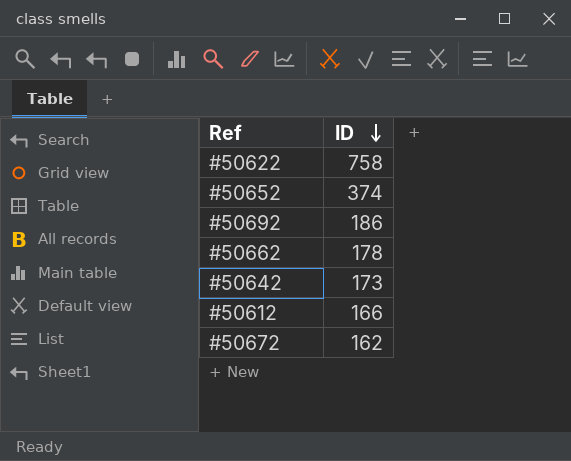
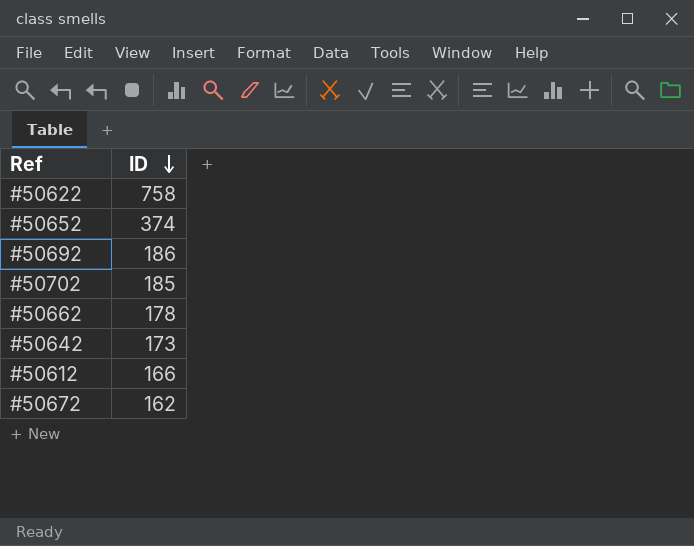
row #50702: none -> 185

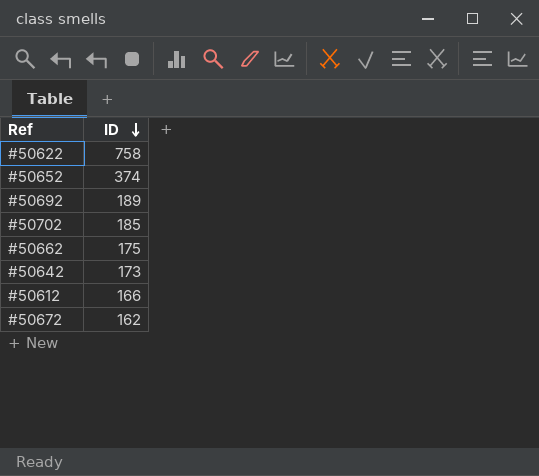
#50692 | ID: 186 -> 189
#50662 | ID: 178 -> 175

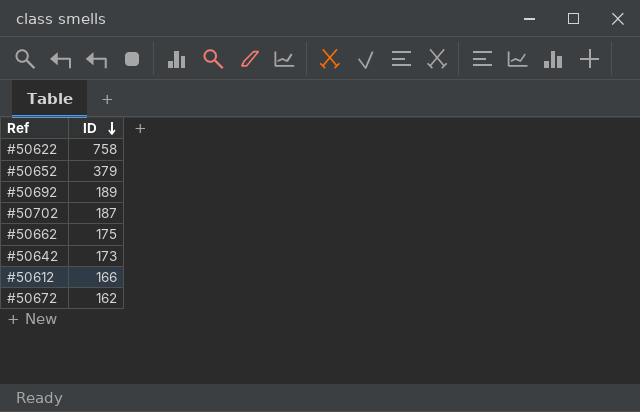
#50652 | ID: 374 -> 379
#50702 | ID: 185 -> 187

